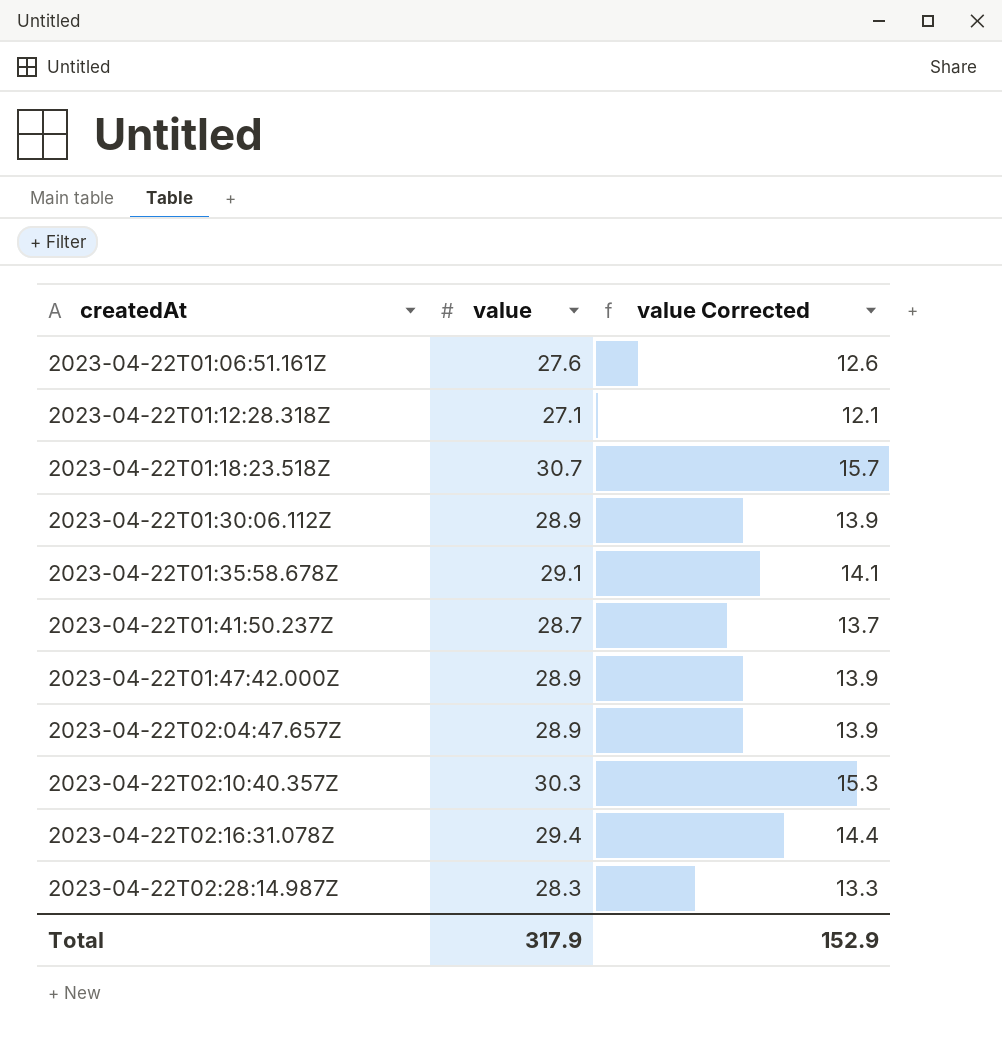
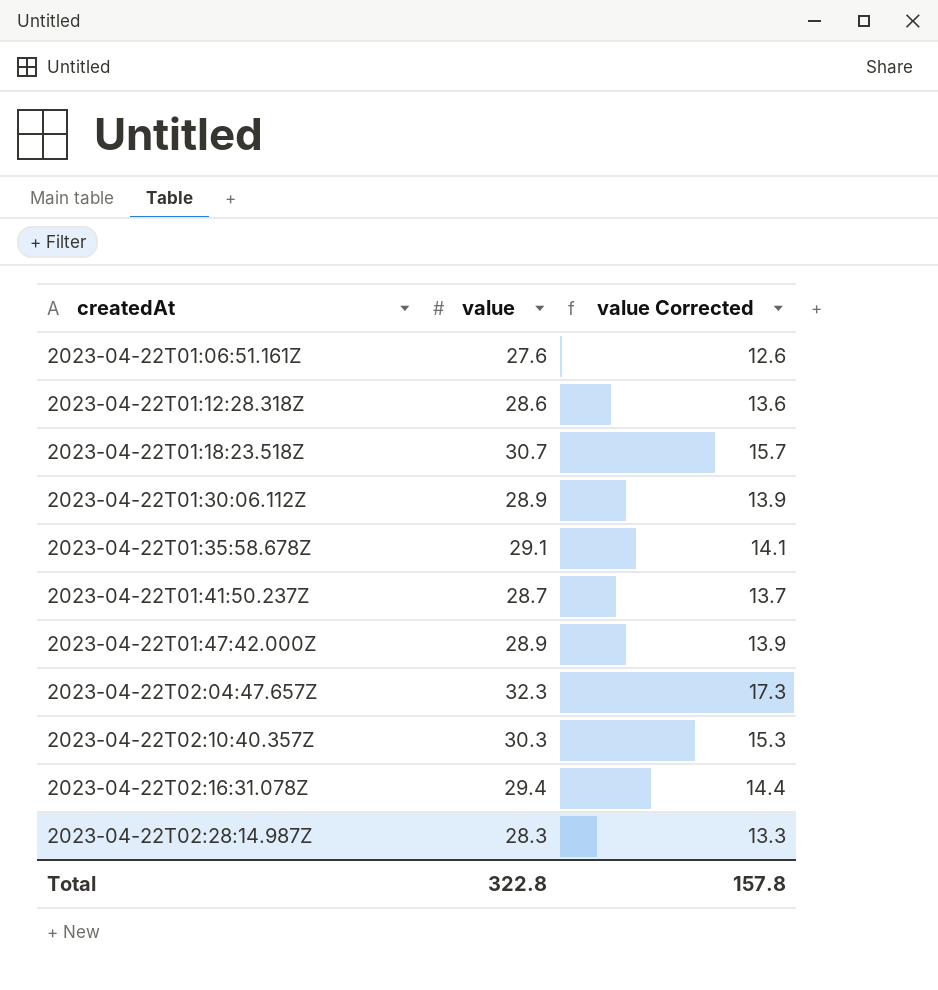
2023-04-22T01:12:28.318Z | value: 27.1 -> 28.6
2023-04-22T01:12:28.318Z | value Corrected: 12.1 -> 13.6
2023-04-22T02:04:47.657Z | value: 28.9 -> 32.3
2023-04-22T02:04:47.657Z | value Corrected: 13.9 -> 17.3
Total | value: 317.9 -> 322.8
Total | value Corrected: 152.9 -> 157.8

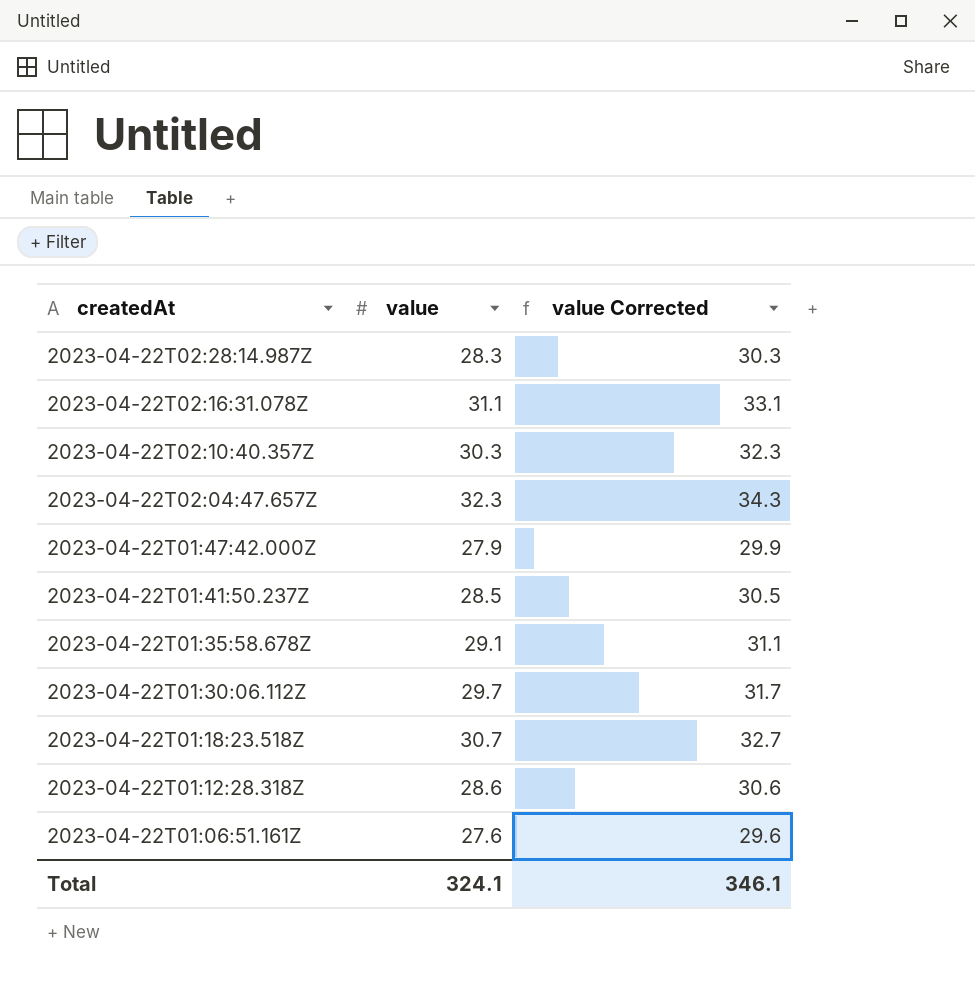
row order: createdAt ascending -> createdAt descending
column value Corrected | formula: [value] - 15 -> [value] + 2
2023-04-22T02:16:31.078Z | value: 29.4 -> 31.1
2023-04-22T01:47:42.000Z | value: 28.9 -> 27.9
2023-04-22T01:41:50.237Z | value: 28.7 -> 28.5
2023-04-22T01:30:06.112Z | value: 28.9 -> 29.7
Total | value: 322.8 -> 324.1
Total | value Corrected: 157.8 -> 346.1

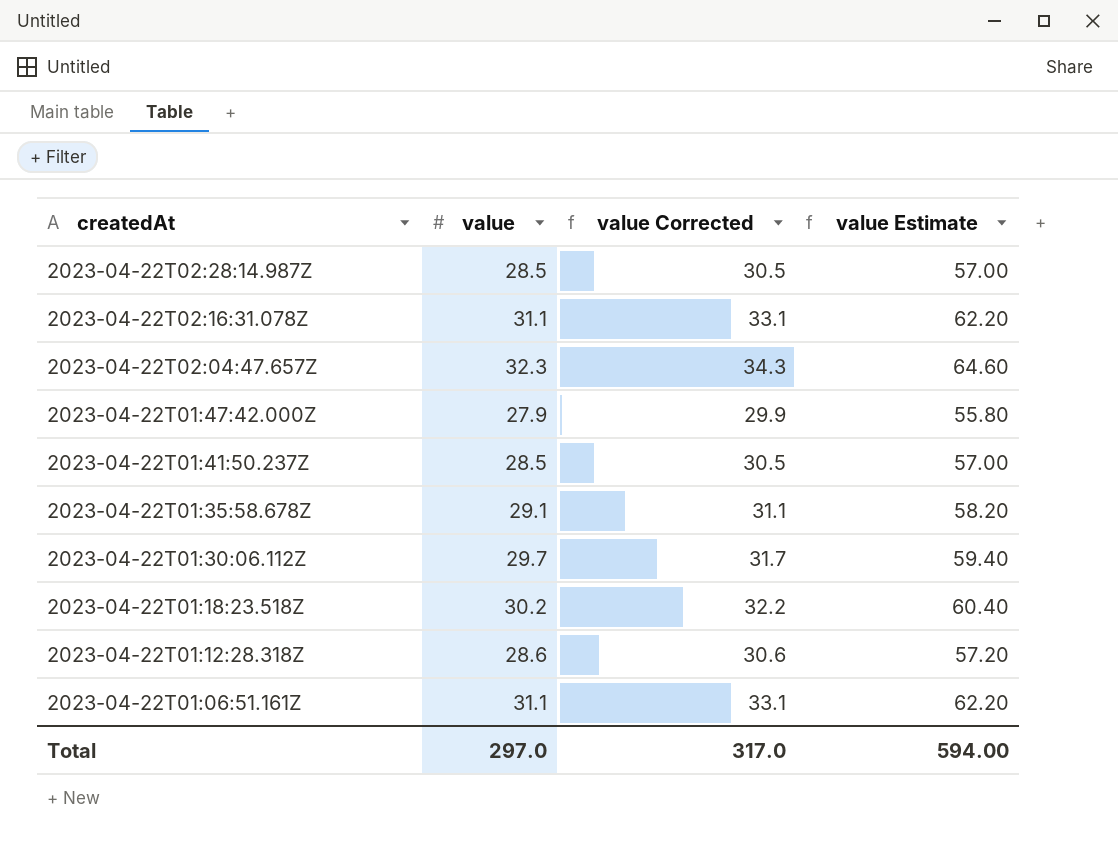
column value Estimate | formula: none -> [value] * 2
row 2023-04-22T02:10:40.357Z: 30.3 | 32.3 -> none
2023-04-22T02:28:14.987Z | value: 28.3 -> 28.5
2023-04-22T02:28:14.987Z | value Corrected: 30.3 -> 30.5
2023-04-22T01:18:23.518Z | value: 30.7 -> 30.2
2023-04-22T01:18:23.518Z | value Corrected: 32.7 -> 32.2
2023-04-22T01:06:51.161Z | value: 27.6 -> 31.1
2023-04-22T01:06:51.161Z | value Corrected: 29.6 -> 33.1
Total | value: 324.1 -> 297.0
Total | value Corrected: 346.1 -> 317.0

